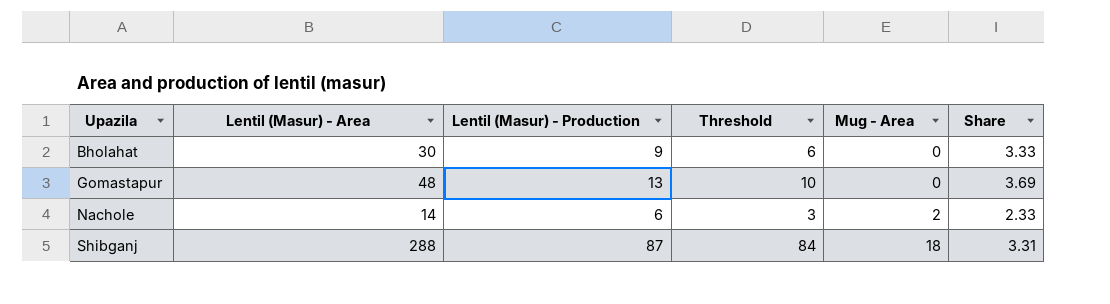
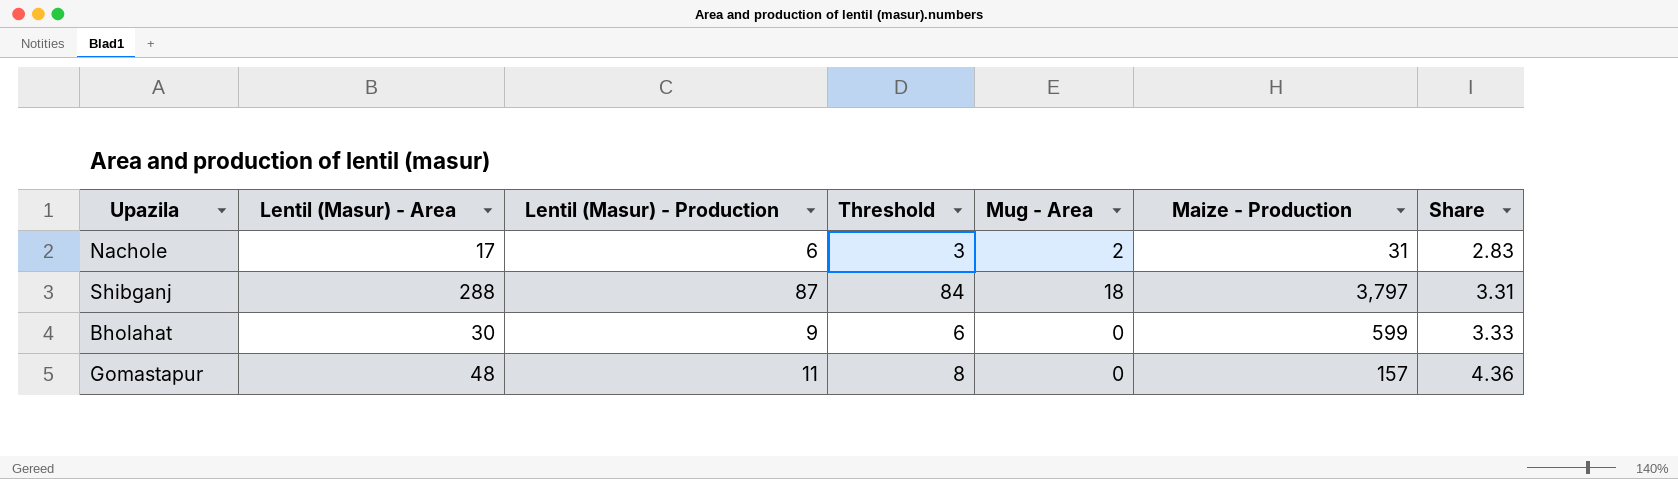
row order: Upazila ascending -> Share ascending
column Maize - Production | position: none -> 6
Nachole | Lentil (Masur) - Area: 14 -> 17
Nachole | Share: 2.33 -> 2.83
Gomastapur | Lentil (Masur) - Production: 13 -> 11
Gomastapur | Threshold: 10 -> 8
Gomastapur | Share: 3.69 -> 4.36

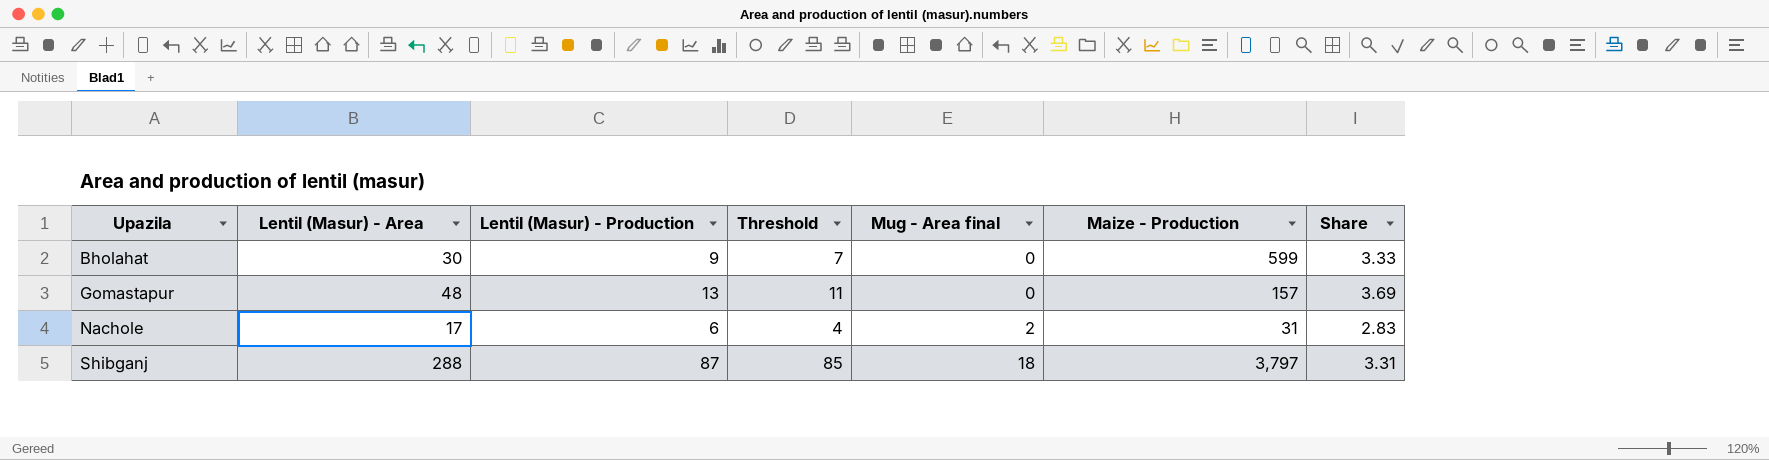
row order: Share ascending -> Upazila ascending
column Threshold | formula: [Lentil (Masur) - Production] - 3 -> [Lentil (Masur) - Production] - 2
column name: Mug - Area -> Mug - Area final
Gomastapur | Lentil (Masur) - Production: 11 -> 13
Gomastapur | Share: 4.36 -> 3.69

